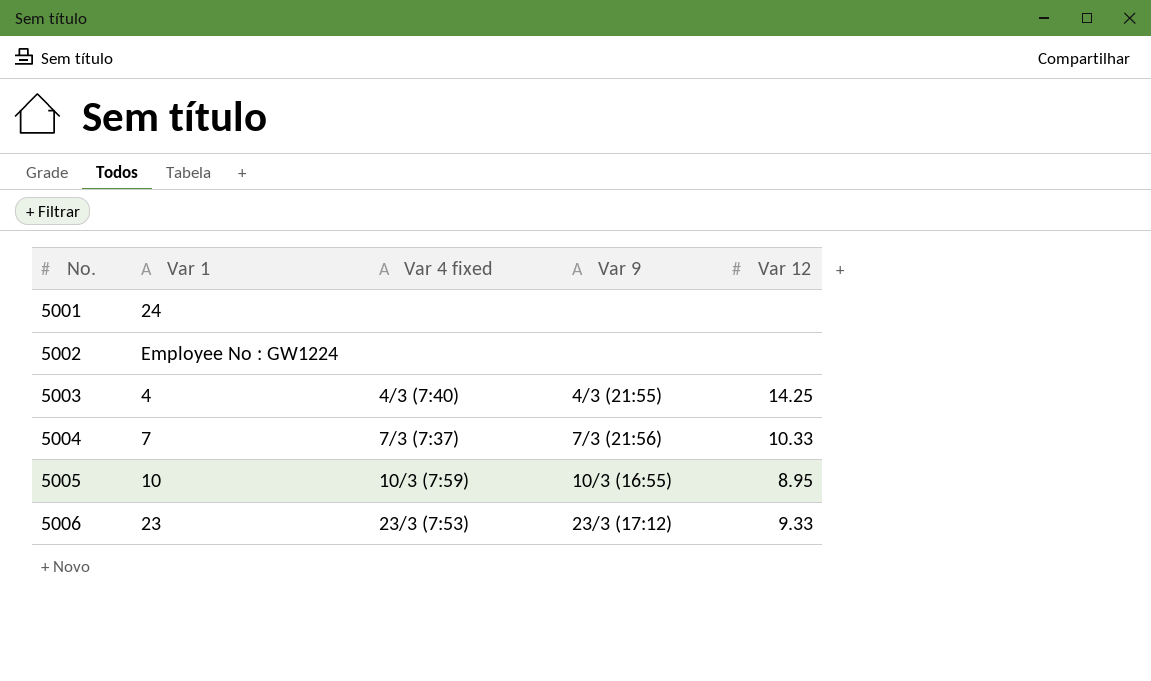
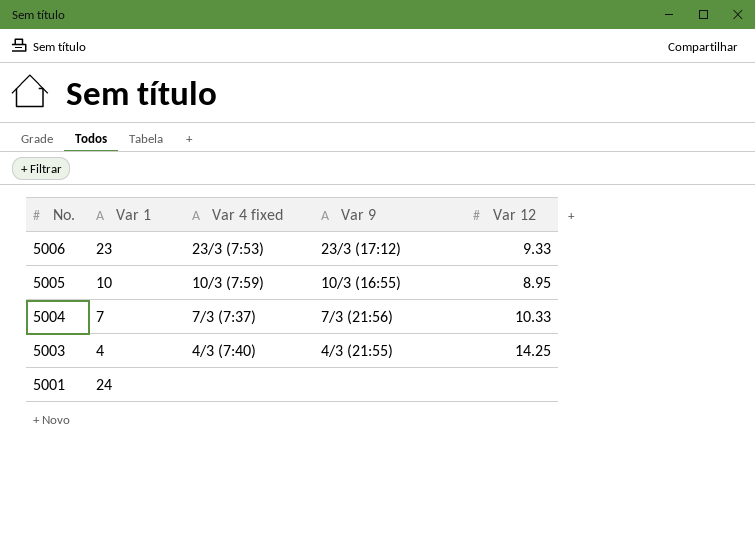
row order: No. ascending -> No. descending
row 5002: Employee No : GW1224 | none | none | none -> none

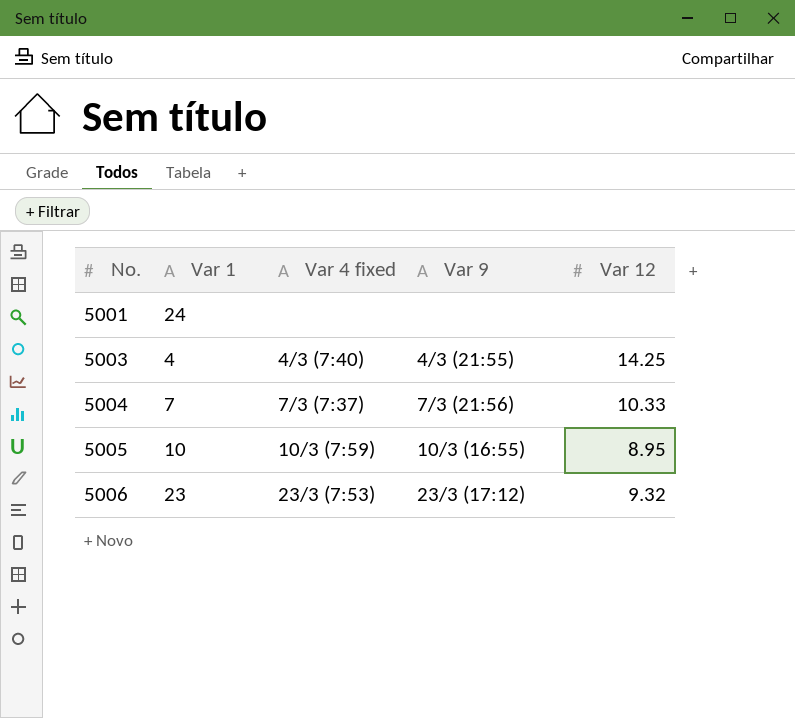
row order: No. descending -> No. ascending
5006 | Var 12: 9.33 -> 9.32

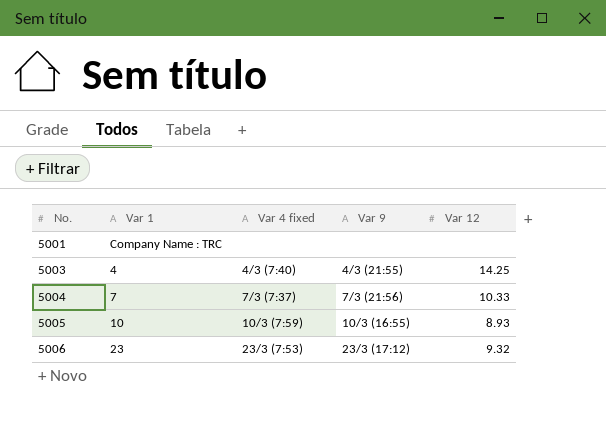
5001 | Var 1: 24 -> Company Name : TRC
5005 | Var 12: 8.95 -> 8.93

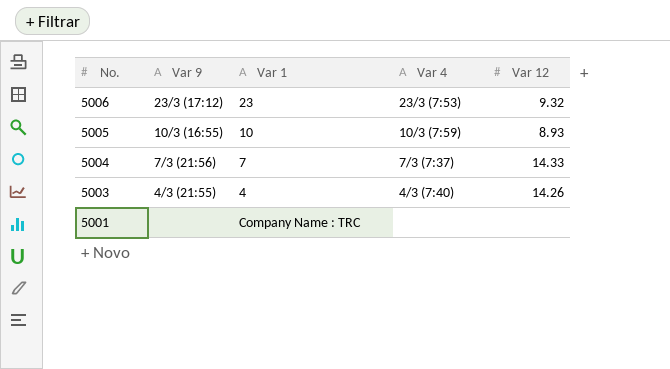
row order: No. ascending -> No. descending
column Var 9 | position: 4 -> 2
column name: Var 4 fixed -> Var 4
5004 | Var 12: 10.33 -> 14.33
5003 | Var 12: 14.25 -> 14.26

